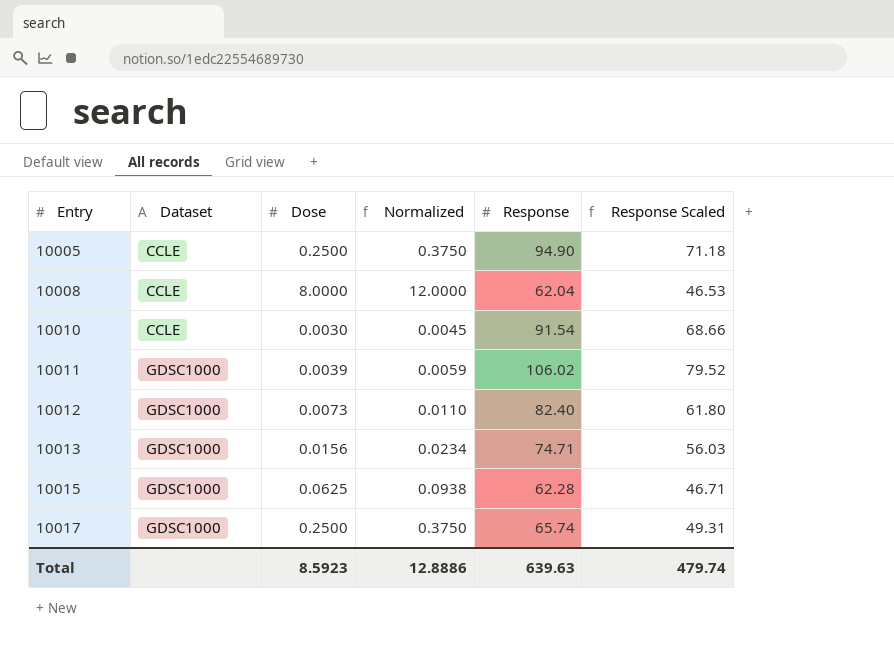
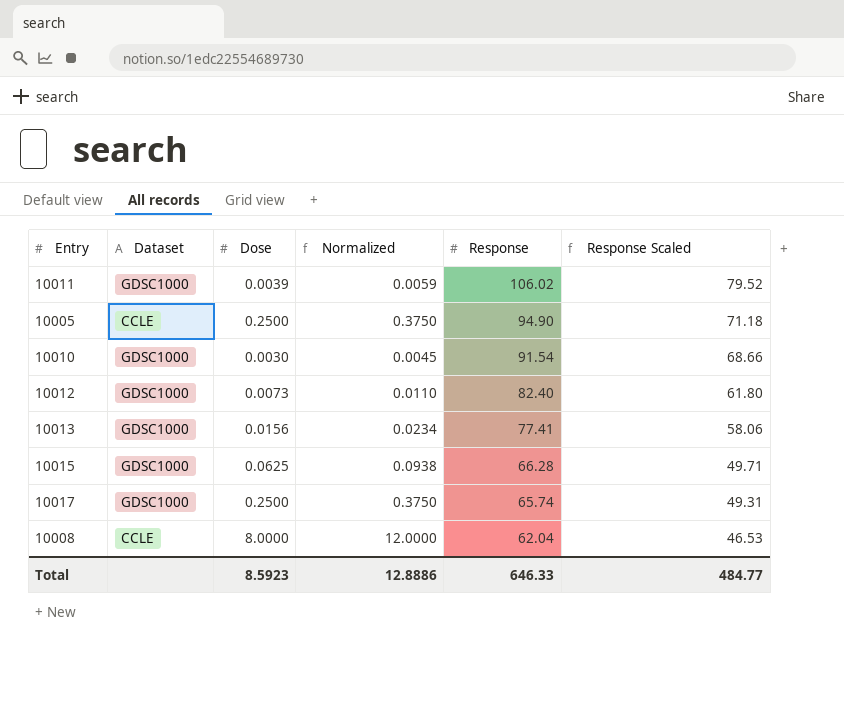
row order: Entry ascending -> Response descending
10010 | Dataset: CCLE -> GDSC1000
10013 | Response: 74.71 -> 77.41
10013 | Response Scaled: 56.03 -> 58.06
10015 | Response: 62.28 -> 66.28
10015 | Response Scaled: 46.71 -> 49.71
Total | Response: 639.63 -> 646.33
Total | Response Scaled: 479.74 -> 484.77

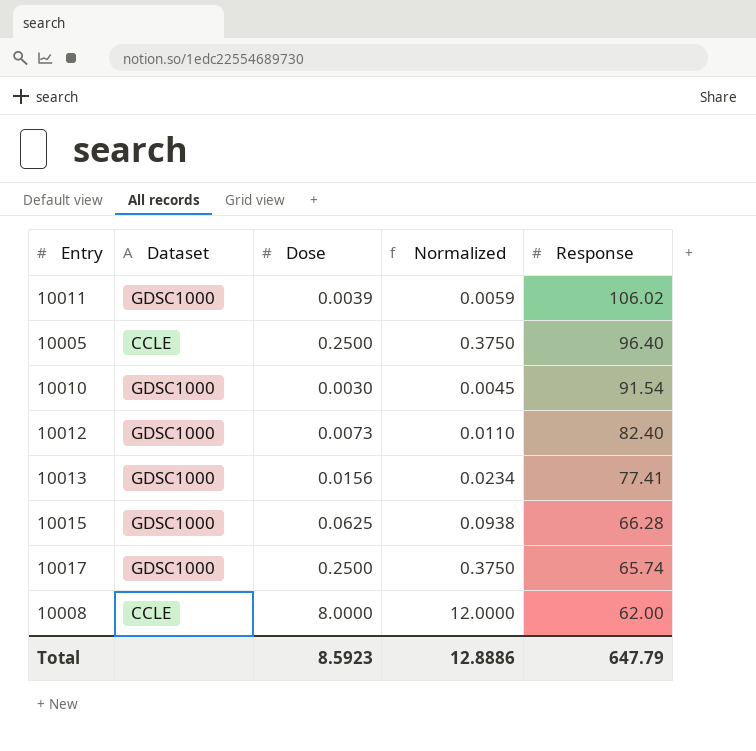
column Response Scaled | formula: [Response] * 0.75 -> none
10005 | Response: 94.90 -> 96.40
10008 | Response: 62.04 -> 62.00
Total | Response: 646.33 -> 647.79

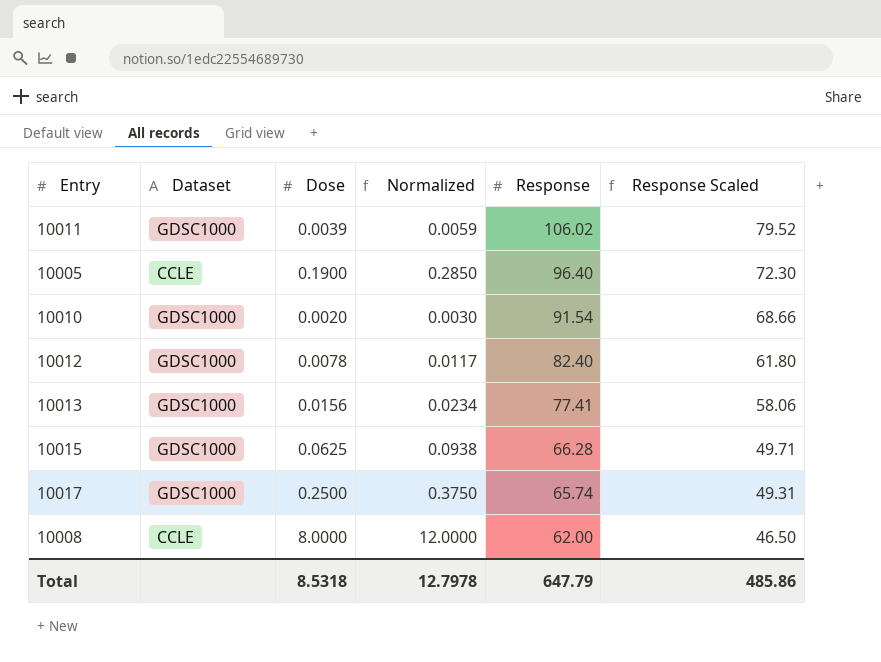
column Response Scaled | formula: none -> [Response] * 0.75
10005 | Dose: 0.2500 -> 0.1900
10005 | Normalized: 0.3750 -> 0.2850
10010 | Dose: 0.0030 -> 0.0020
10010 | Normalized: 0.0045 -> 0.0030
10012 | Dose: 0.0073 -> 0.0078
10012 | Normalized: 0.0110 -> 0.0117
Total | Dose: 8.5923 -> 8.5318
Total | Normalized: 12.8886 -> 12.7978

